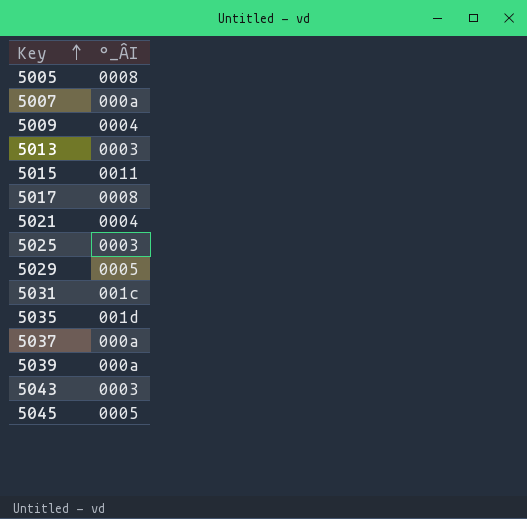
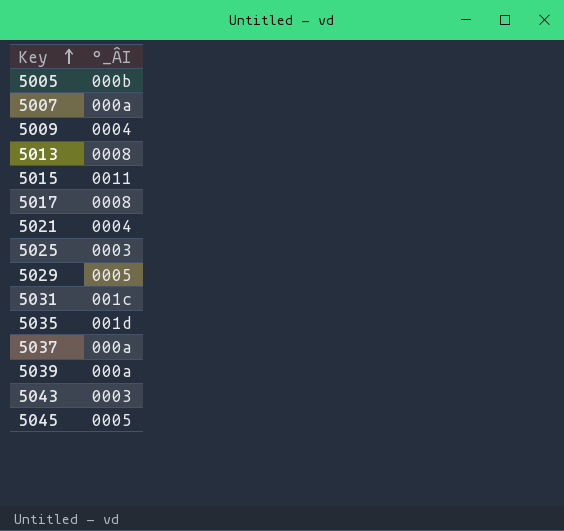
5005 | °_ÂI: 0008 -> 000b
5013 | °_ÂI: 0003 -> 0008

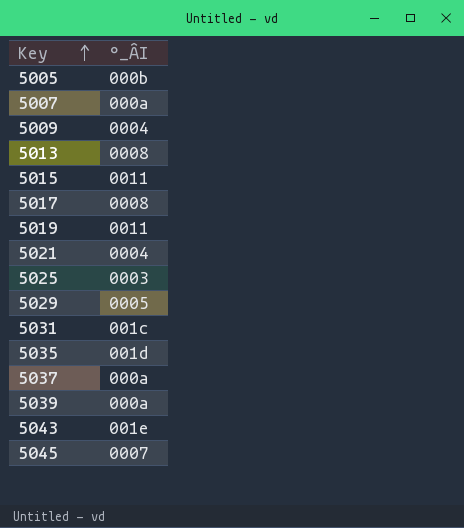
row 5019: none -> 0011
5043 | °_ÂI: 0003 -> 001e
5045 | °_ÂI: 0005 -> 0007

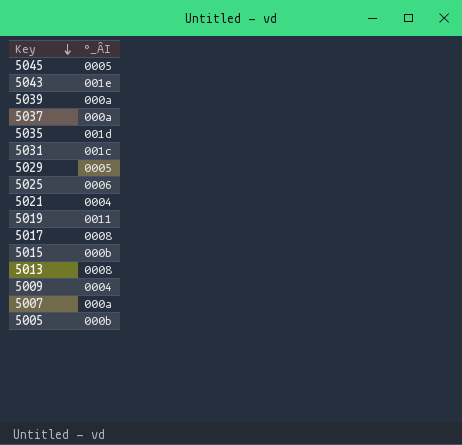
row order: Key ascending -> Key descending
5045 | °_ÂI: 0007 -> 0005
5025 | °_ÂI: 0003 -> 0006
5015 | °_ÂI: 0011 -> 000b

